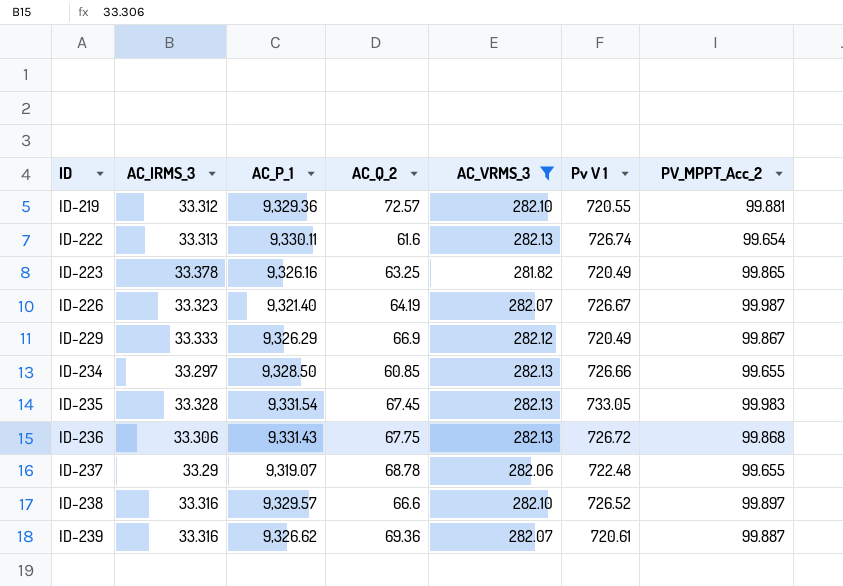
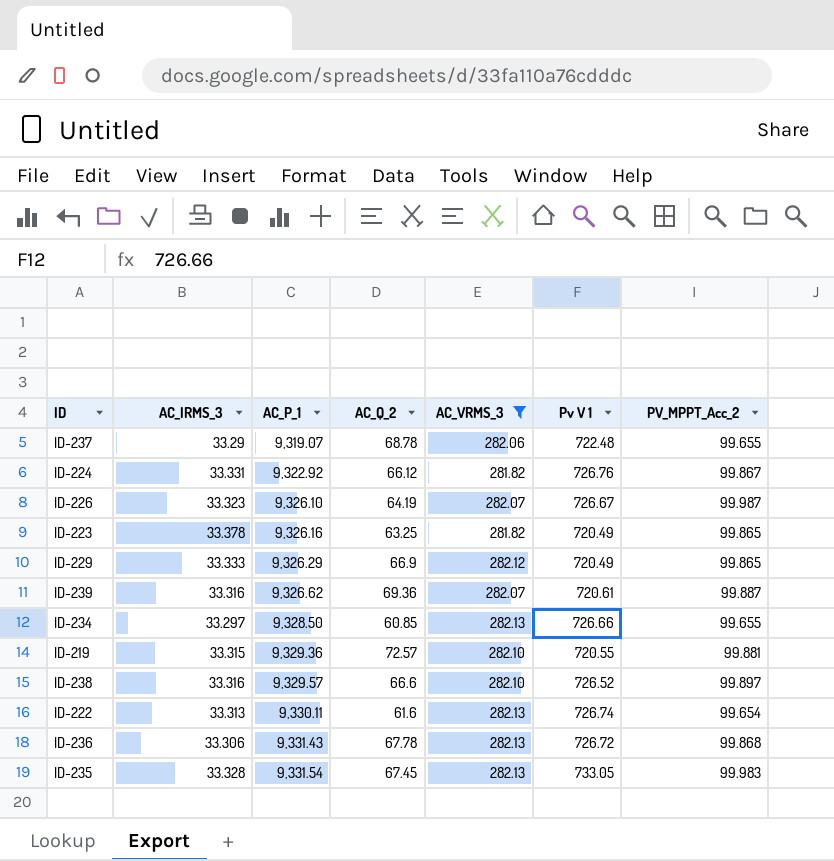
row order: ID ascending -> AC_P_1 ascending
row ID-224: none -> 33.331 | 9,322.92 | 66.12 | 281.82 | 726.76 | 99.867
ID-226 | AC_P_1: 9,321.40 -> 9,326.10
ID-229 | PV_MPPT_Acc_2: 99.867 -> 99.865
ID-219 | AC_IRMS_3: 33.312 -> 33.315
ID-236 | AC_Q_2: 67.75 -> 67.78

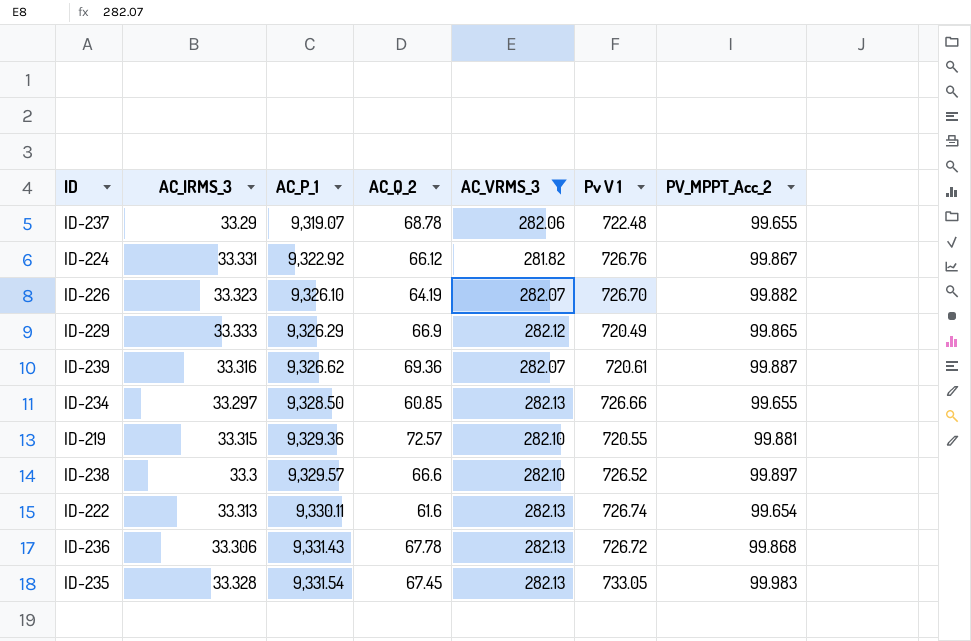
row ID-223: 33.378 | 9,326.16 | 63.25 | 281.82 | 720.49 | 99.865 -> none
ID-226 | Pv V 1: 726.67 -> 726.70
ID-226 | PV_MPPT_Acc_2: 99.987 -> 99.882
ID-238 | AC_IRMS_3: 33.316 -> 33.3

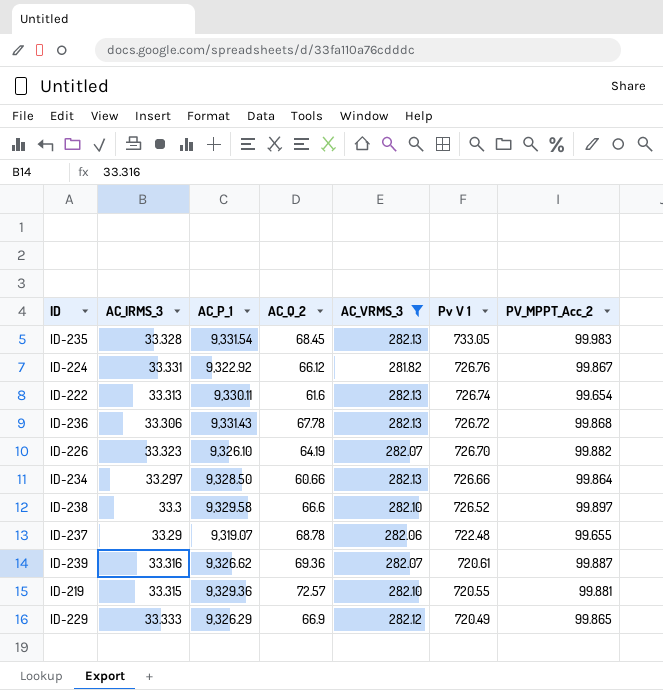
row order: AC_P_1 ascending -> Pv V 1 descending
ID-235 | AC_Q_2: 67.45 -> 68.45
ID-234 | AC_Q_2: 60.85 -> 60.66
ID-234 | PV_MPPT_Acc_2: 99.655 -> 99.864
ID-238 | AC_P_1: 9,329.57 -> 9,329.58

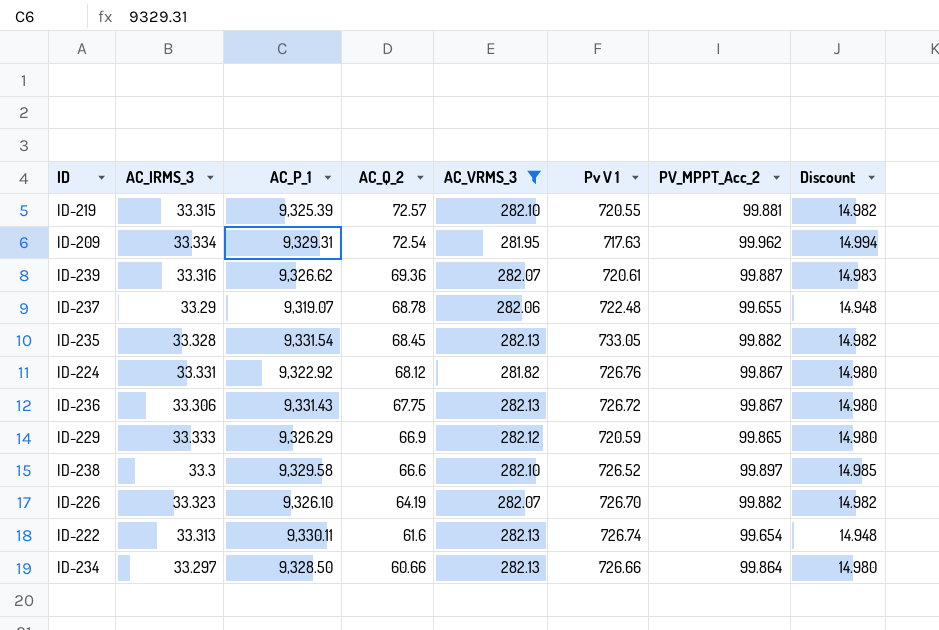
row order: Pv V 1 descending -> AC_Q_2 descending
column Discount | formula: none -> [PV_MPPT_Acc_2] * 0.15
ID-219 | AC_P_1: 9,329.36 -> 9,325.39
row ID-209: none -> 33.334 | 9,329.31 | 72.54 | 281.95 | 717.63 | 99.962 | 14.994
ID-235 | PV_MPPT_Acc_2: 99.983 -> 99.882
ID-224 | AC_Q_2: 66.12 -> 68.12
ID-236 | AC_Q_2: 67.78 -> 67.75
ID-236 | PV_MPPT_Acc_2: 99.868 -> 99.867
ID-229 | Pv V 1: 720.49 -> 720.59

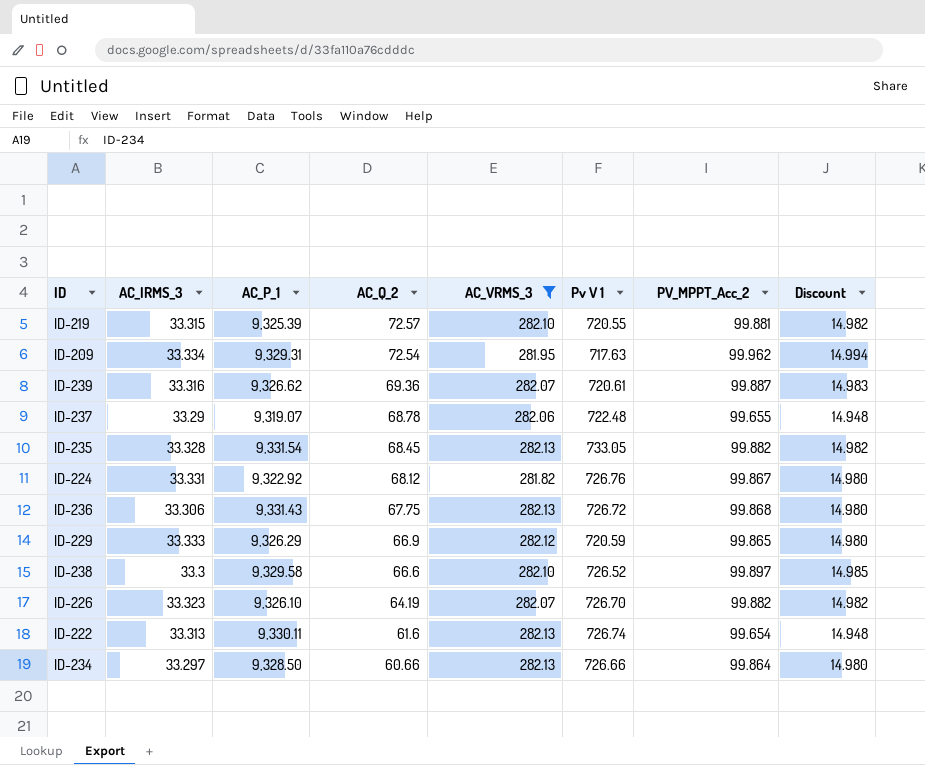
ID-236 | PV_MPPT_Acc_2: 99.867 -> 99.868

